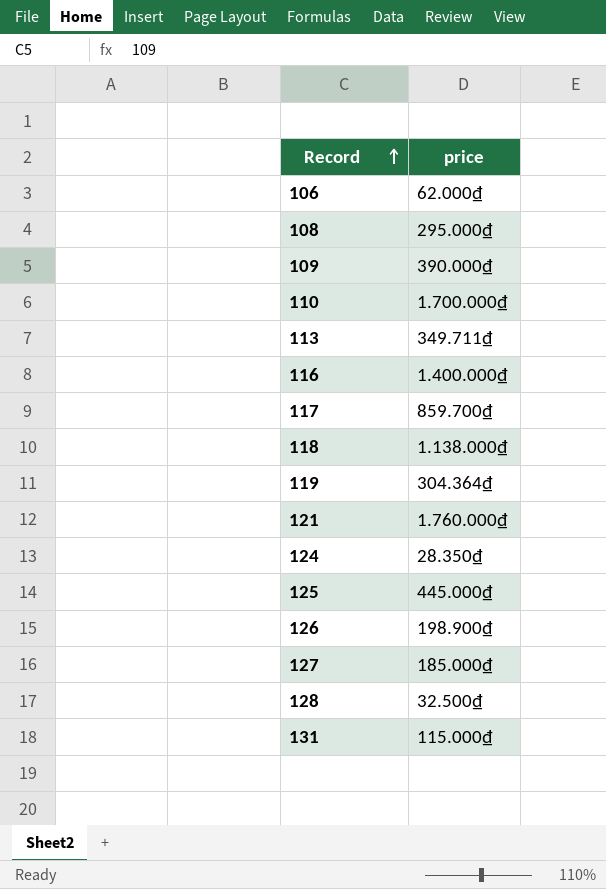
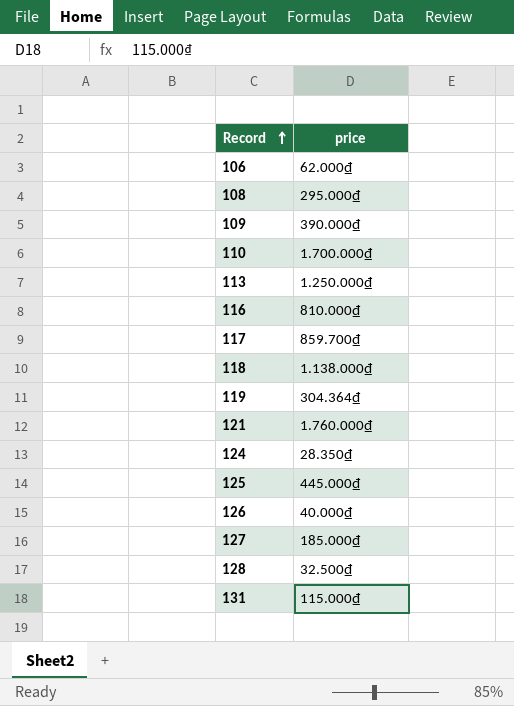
113 | price: 349.711₫ -> 1.250.000₫
116 | price: 1.400.000₫ -> 810.000₫
126 | price: 198.900₫ -> 40.000₫

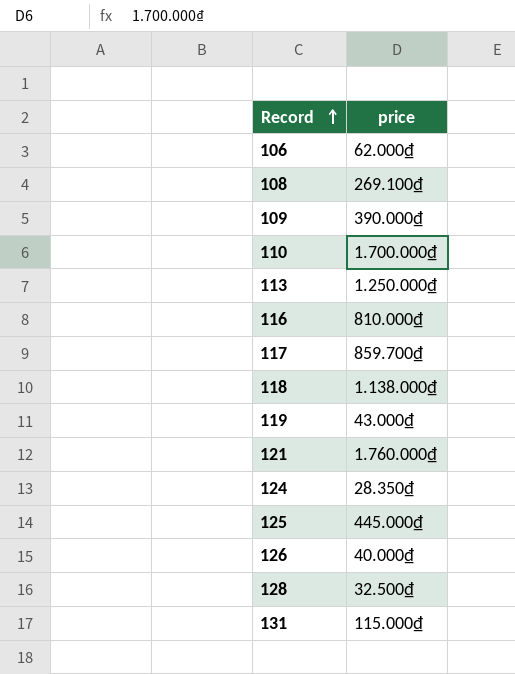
row 127: 185.000₫ -> none
108 | price: 295.000₫ -> 269.100₫
119 | price: 304.364₫ -> 43.000₫

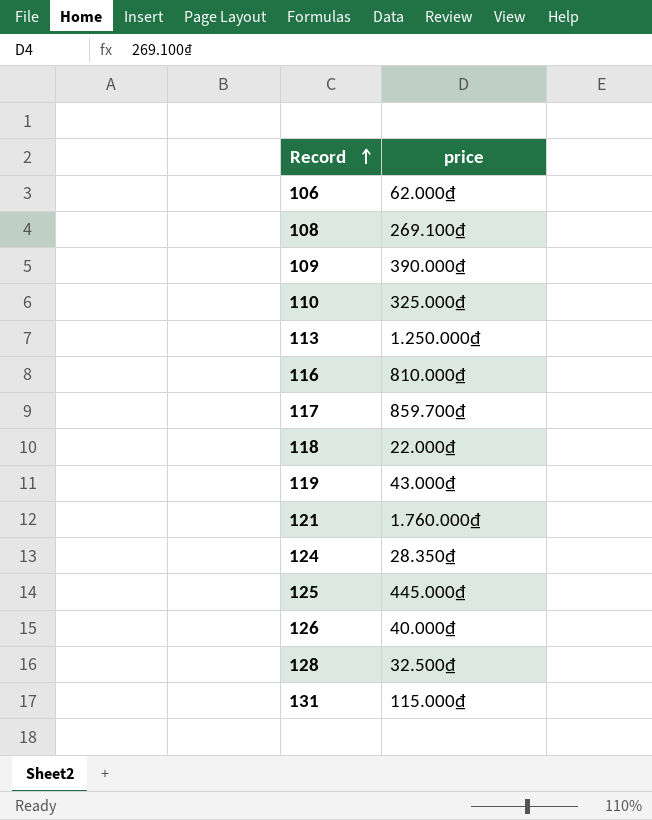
110 | price: 1.700.000₫ -> 325.000₫
118 | price: 1.138.000₫ -> 22.000₫

